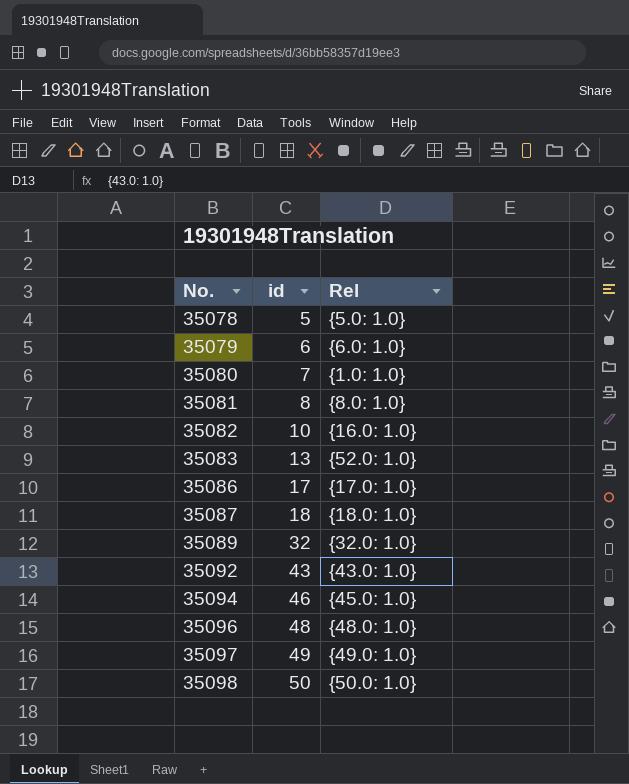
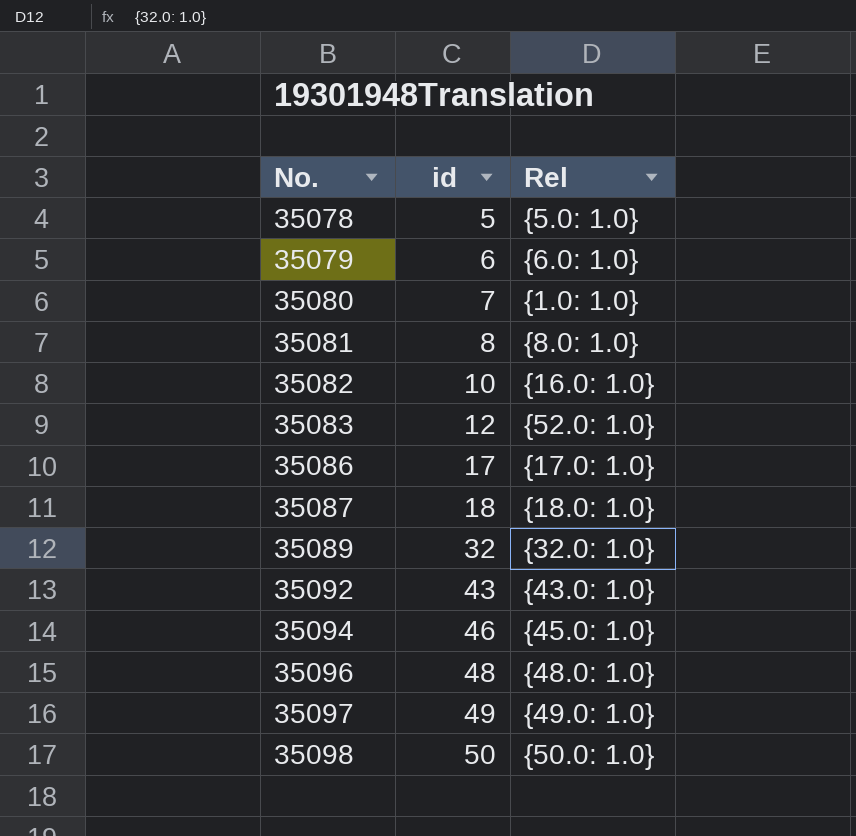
35083 | id: 13 -> 12

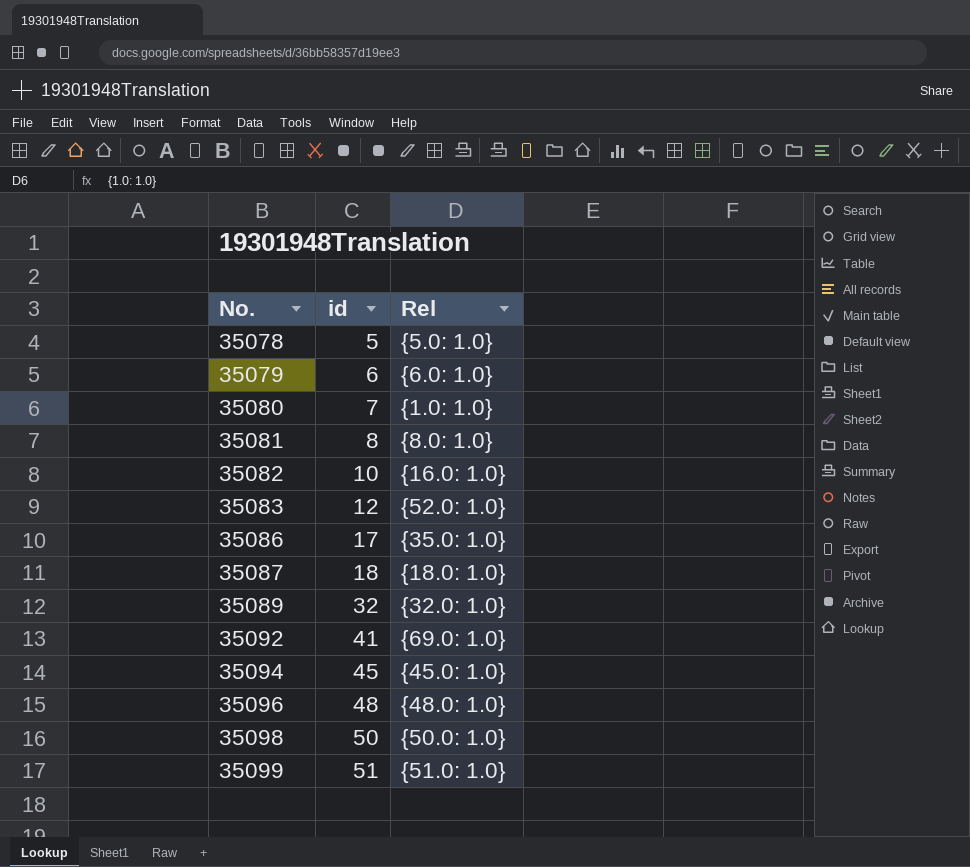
row 35097: 49 | {49.0: 1.0} -> none
35086 | Rel: {17.0: 1.0} -> {35.0: 1.0}
35092 | id: 43 -> 41
35092 | Rel: {43.0: 1.0} -> {69.0: 1.0}
35094 | id: 46 -> 45
row 35099: none -> 51 | {51.0: 1.0}

